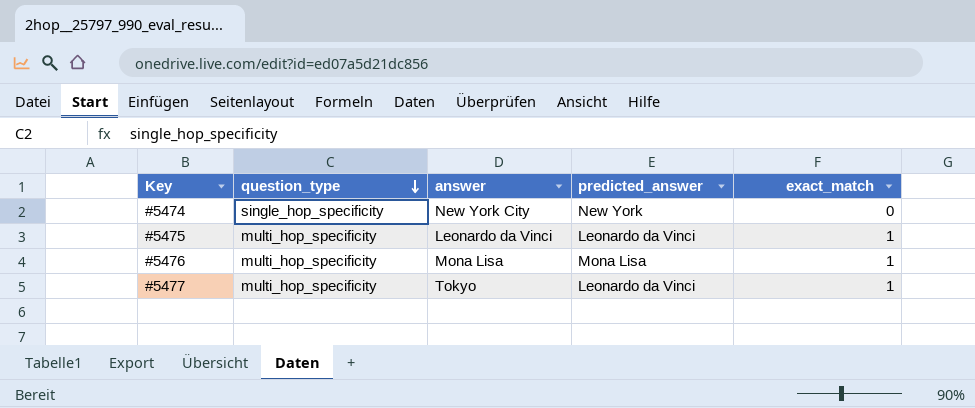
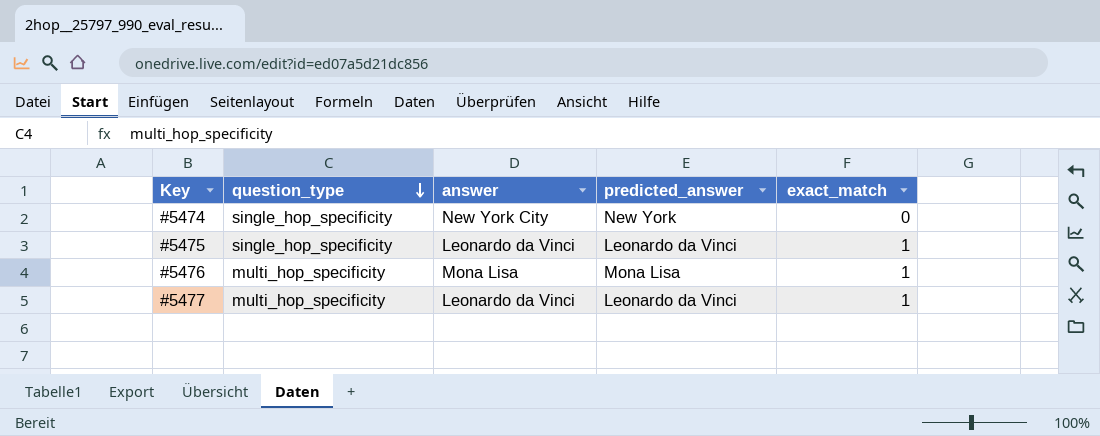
#5475 | question_type: multi_hop_specificity -> single_hop_specificity
#5477 | answer: Tokyo -> Leonardo da Vinci

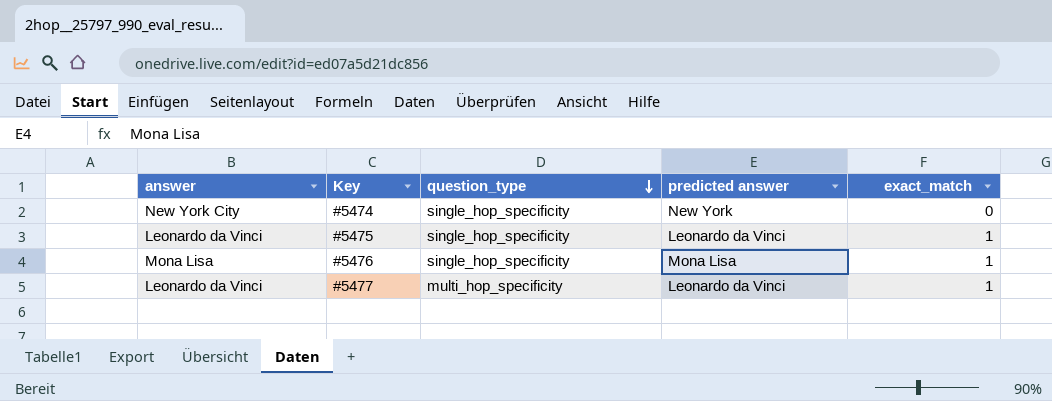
column answer | position: 3 -> 1
column name: predicted_answer -> predicted answer
#5476 | question_type: multi_hop_specificity -> single_hop_specificity

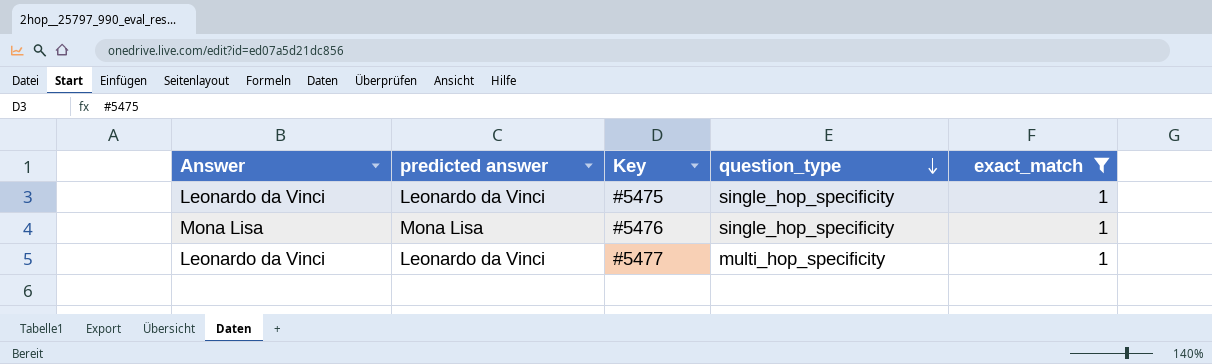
filter: none -> exact_match = 1
column name: answer -> Answer
column predicted answer | position: 4 -> 2

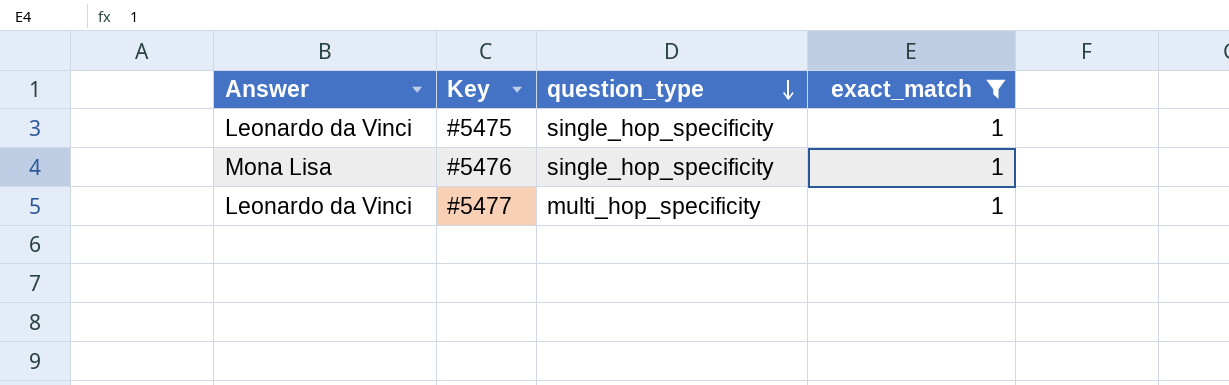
column predicted answer | position: 2 -> none

